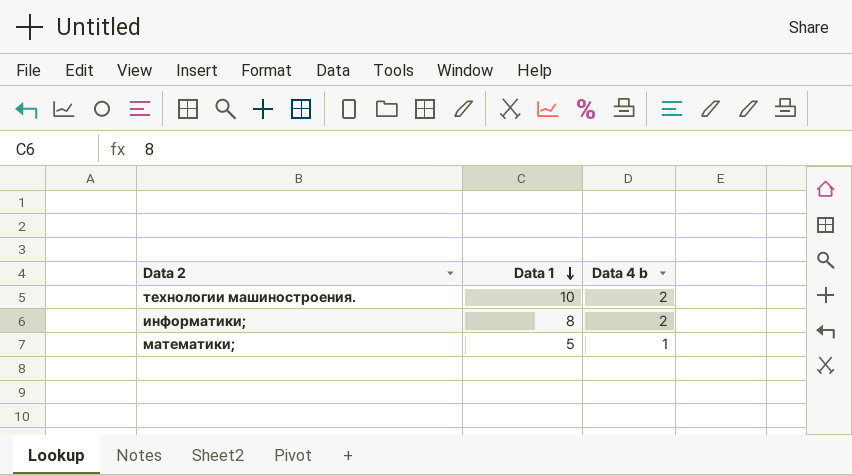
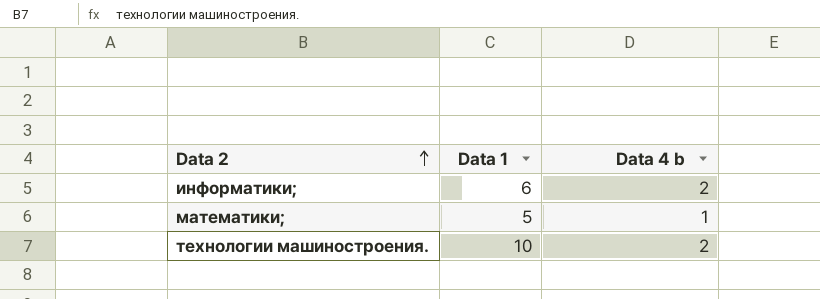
row order: Data 1 descending -> Data 2 ascending
информатики; | Data 1: 8 -> 6

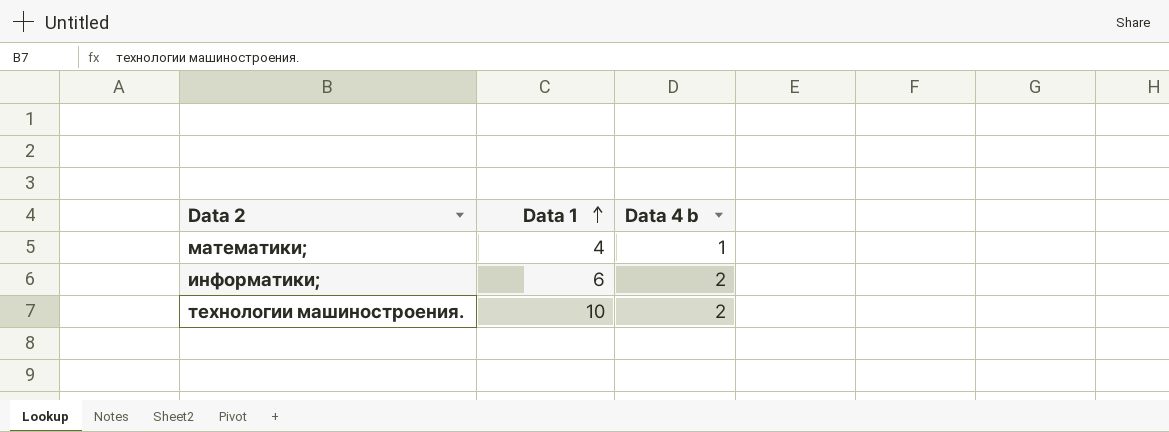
row order: Data 2 ascending -> Data 1 ascending
математики; | Data 1: 5 -> 4

